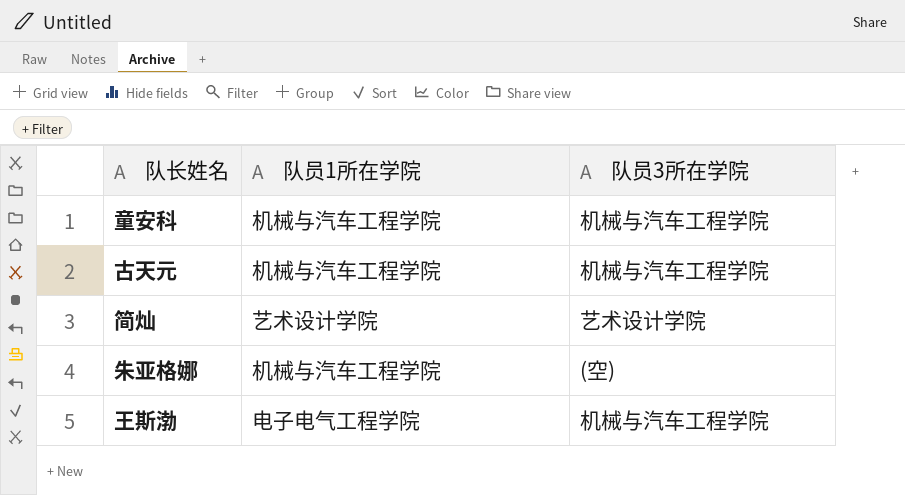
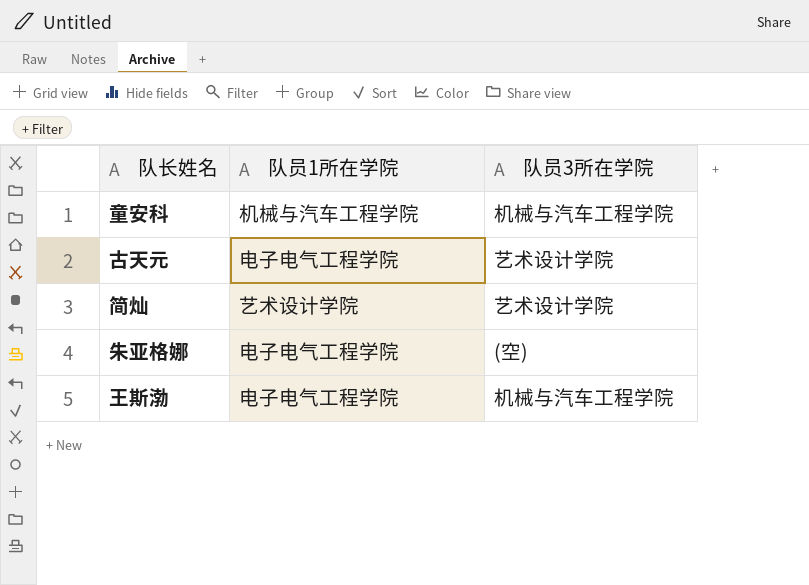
古天元 | 队员1所在学院: 机械与汽车工程学院 -> 电子电气工程学院
古天元 | 队员3所在学院: 机械与汽车工程学院 -> 艺术设计学院
朱亚格娜 | 队员1所在学院: 机械与汽车工程学院 -> 电子电气工程学院

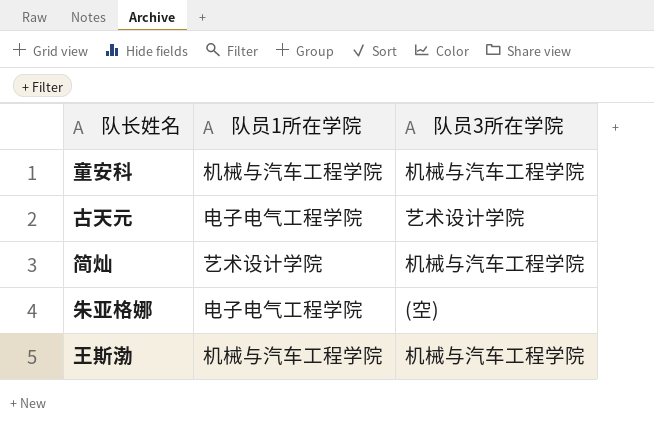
简灿 | 队员3所在学院: 艺术设计学院 -> 机械与汽车工程学院
王斯渤 | 队员1所在学院: 电子电气工程学院 -> 机械与汽车工程学院

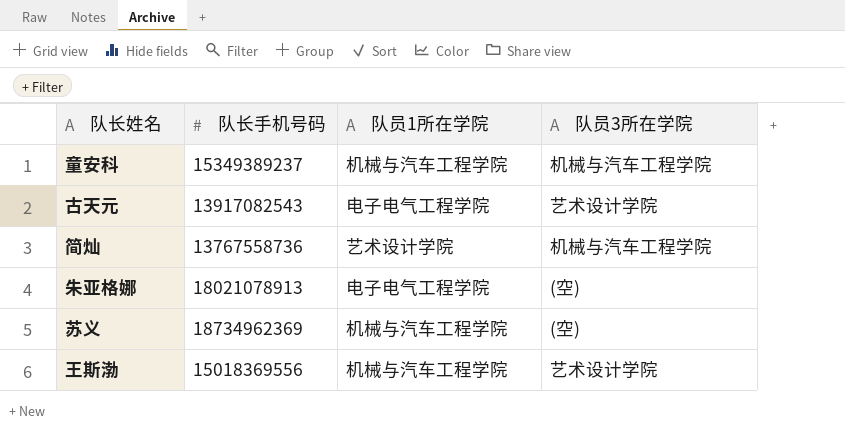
column 队长手机号码 | position: none -> 2
row 苏义: none -> 18734962369 | 机械与汽车工程学院 | (空)
王斯渤 | 队员3所在学院: 机械与汽车工程学院 -> 艺术设计学院

